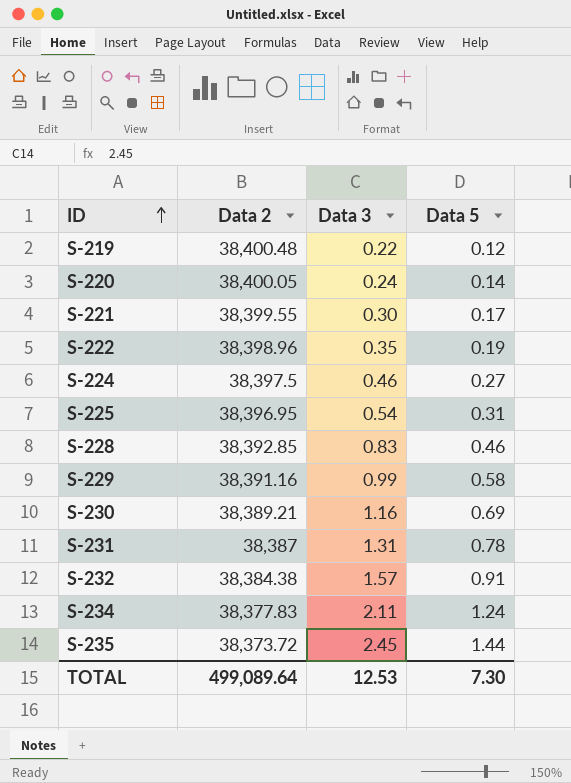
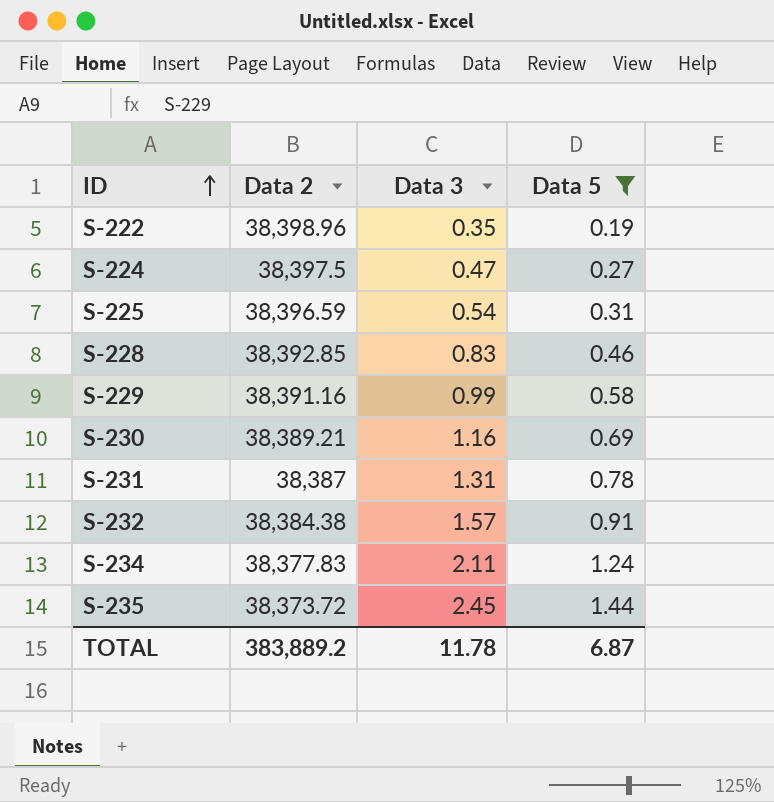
filter: none -> Data 5 >= 0.19
S-224 | Data 3: 0.46 -> 0.47
S-225 | Data 2: 38,396.95 -> 38,396.59
TOTAL | Data 2: 499,089.64 -> 383,889.2
TOTAL | Data 3: 12.53 -> 11.78
TOTAL | Data 5: 7.30 -> 6.87

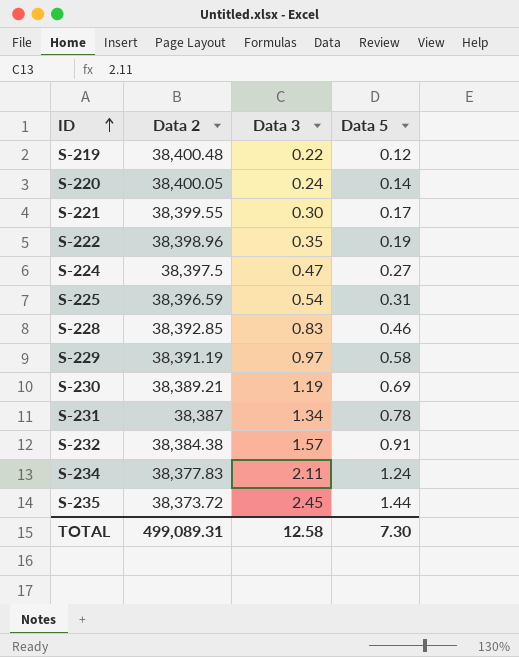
filter: Data 5 >= 0.19 -> none
S-229 | Data 2: 38,391.16 -> 38,391.19
S-229 | Data 3: 0.99 -> 0.97
S-230 | Data 3: 1.16 -> 1.19
S-231 | Data 3: 1.31 -> 1.34
TOTAL | Data 2: 383,889.2 -> 499,089.31
TOTAL | Data 3: 11.78 -> 12.58
TOTAL | Data 5: 6.87 -> 7.30

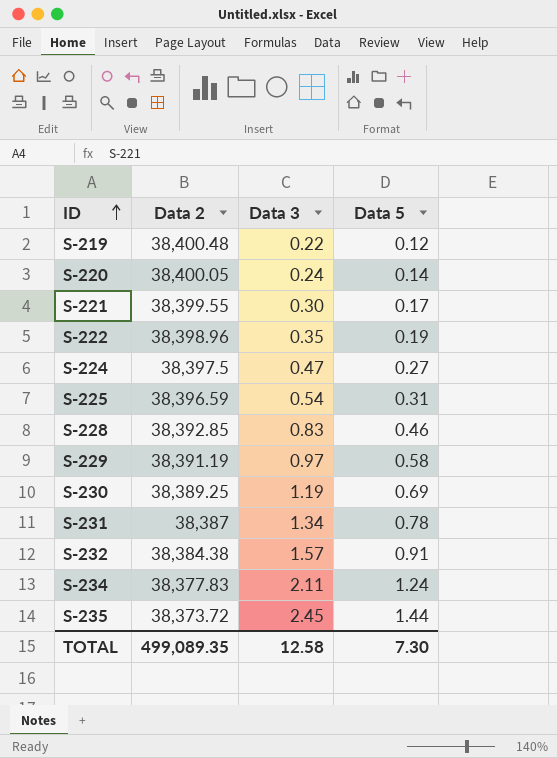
S-230 | Data 2: 38,389.21 -> 38,389.25
TOTAL | Data 2: 499,089.31 -> 499,089.35

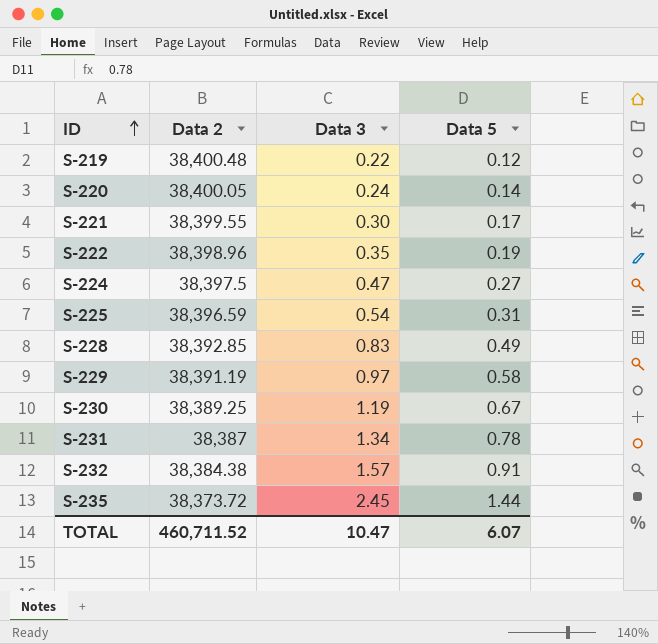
row S-234: 38,377.83 | 2.11 | 1.24 -> none
S-228 | Data 5: 0.46 -> 0.49
S-230 | Data 5: 0.69 -> 0.67
TOTAL | Data 2: 499,089.35 -> 460,711.52
TOTAL | Data 3: 12.58 -> 10.47
TOTAL | Data 5: 7.30 -> 6.07

